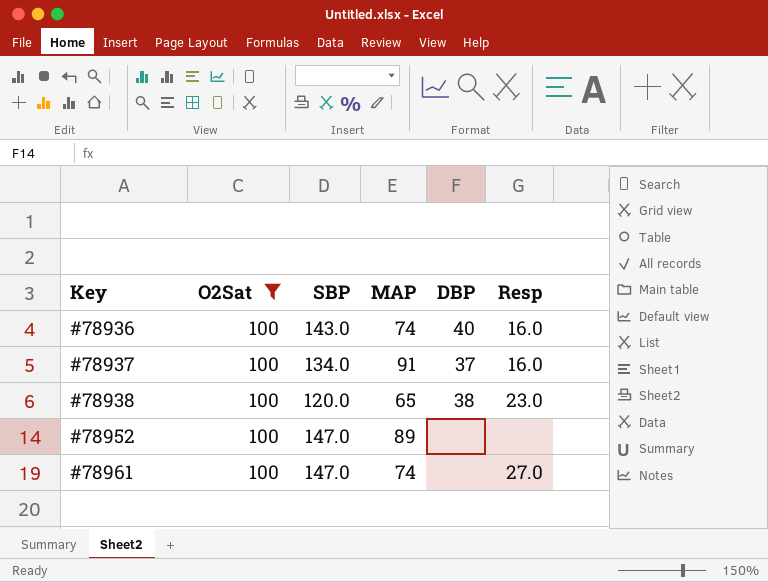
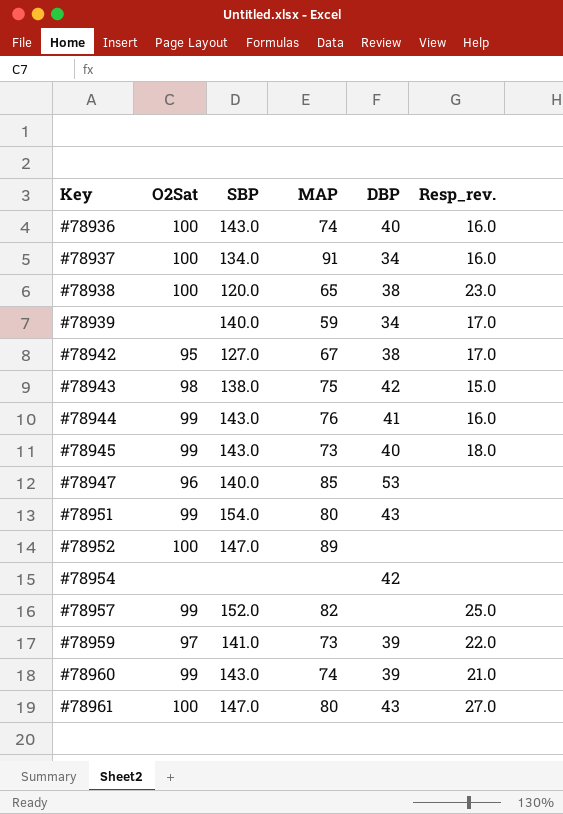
filter: O2Sat = 100 -> none
column name: Resp -> Resp_rev.
#78937 | DBP: 37 -> 34
#78961 | MAP: 74 -> 80
#78961 | DBP: none -> 43

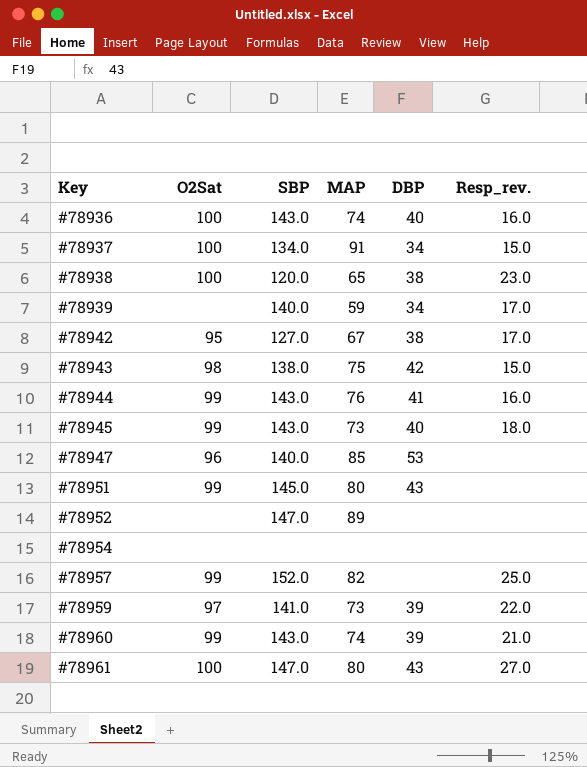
#78937 | Resp_rev.: 16.0 -> 15.0
#78951 | SBP: 154.0 -> 145.0
#78952 | O2Sat: 100 -> none
#78954 | DBP: 42 -> none

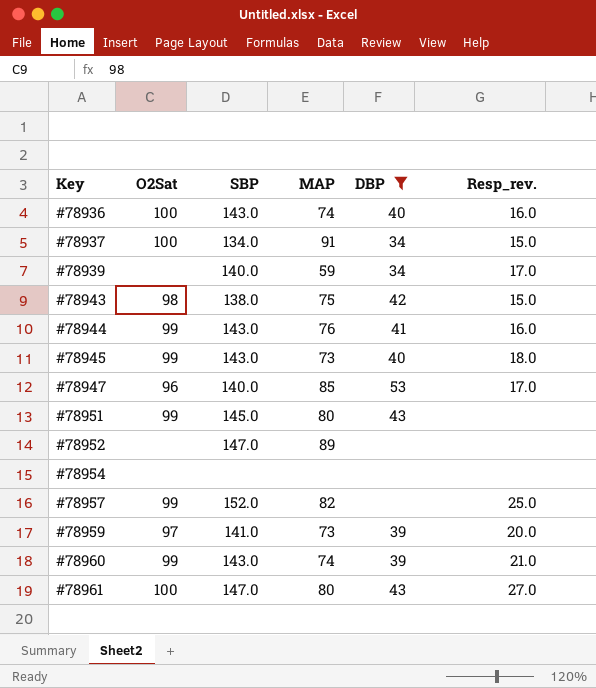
filter: none -> DBP != 38
#78947 | Resp_rev.: none -> 17.0
#78959 | Resp_rev.: 22.0 -> 20.0

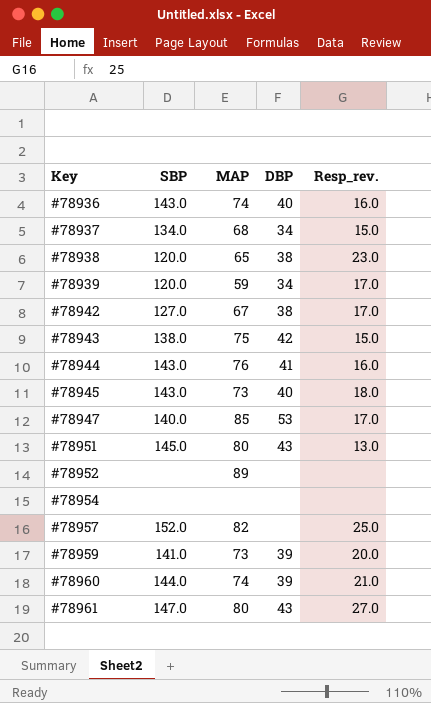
filter: DBP != 38 -> none
column O2Sat | position: 2 -> none
#78937 | MAP: 91 -> 68
#78939 | SBP: 140.0 -> 120.0
#78951 | Resp_rev.: none -> 13.0
#78952 | SBP: 147.0 -> none
#78960 | SBP: 143.0 -> 144.0

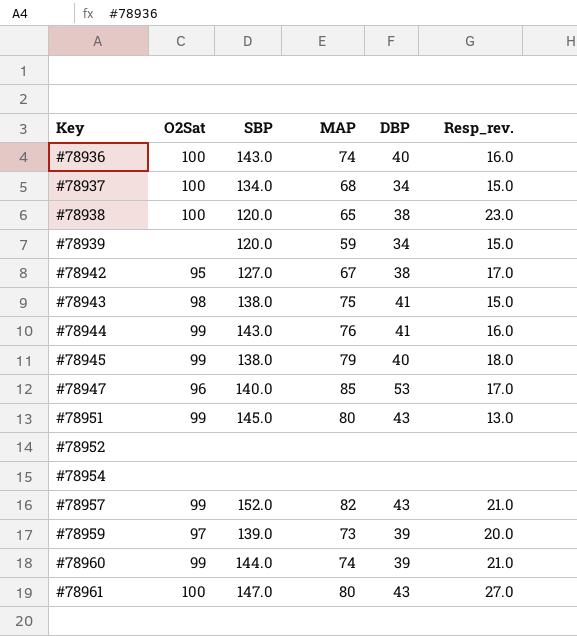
column O2Sat | position: none -> 2
#78939 | Resp_rev.: 17.0 -> 15.0
#78943 | DBP: 42 -> 41
#78945 | SBP: 143.0 -> 138.0
#78945 | MAP: 73 -> 79
#78952 | MAP: 89 -> none
#78957 | DBP: none -> 43
#78957 | Resp_rev.: 25.0 -> 21.0
#78959 | SBP: 141.0 -> 139.0

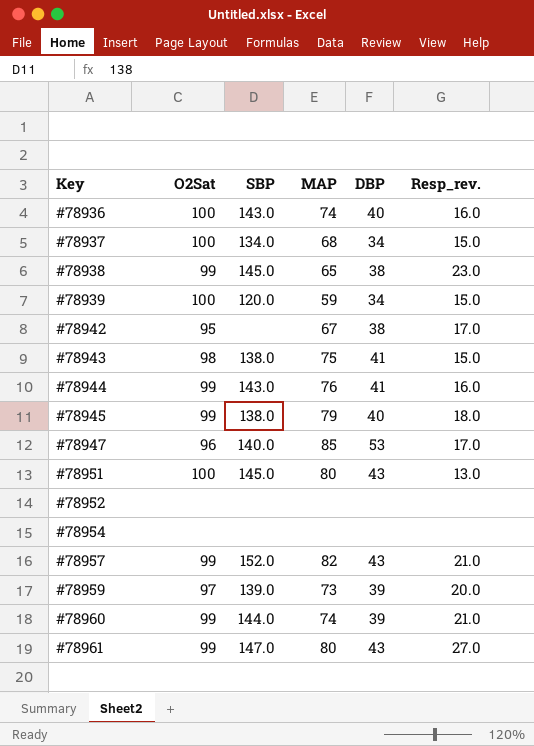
#78938 | O2Sat: 100 -> 99
#78938 | SBP: 120.0 -> 145.0
#78939 | O2Sat: none -> 100
#78942 | SBP: 127.0 -> none
#78951 | O2Sat: 99 -> 100
#78961 | O2Sat: 100 -> 99

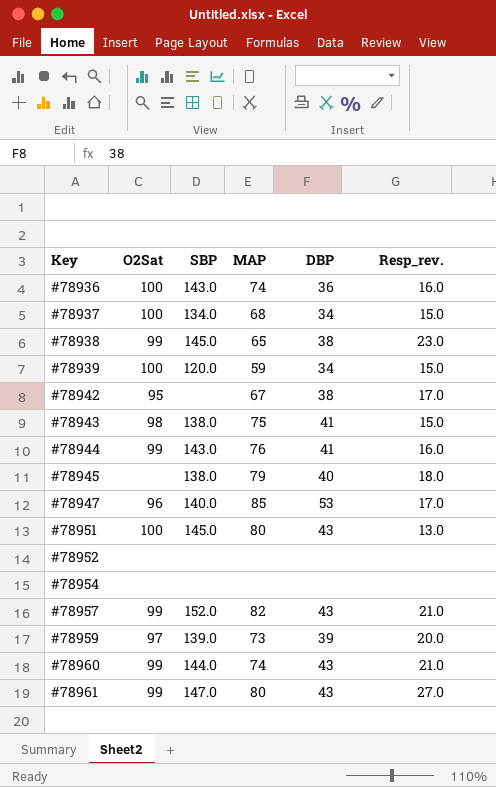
#78936 | DBP: 40 -> 36
#78945 | O2Sat: 99 -> none
#78960 | DBP: 39 -> 43

